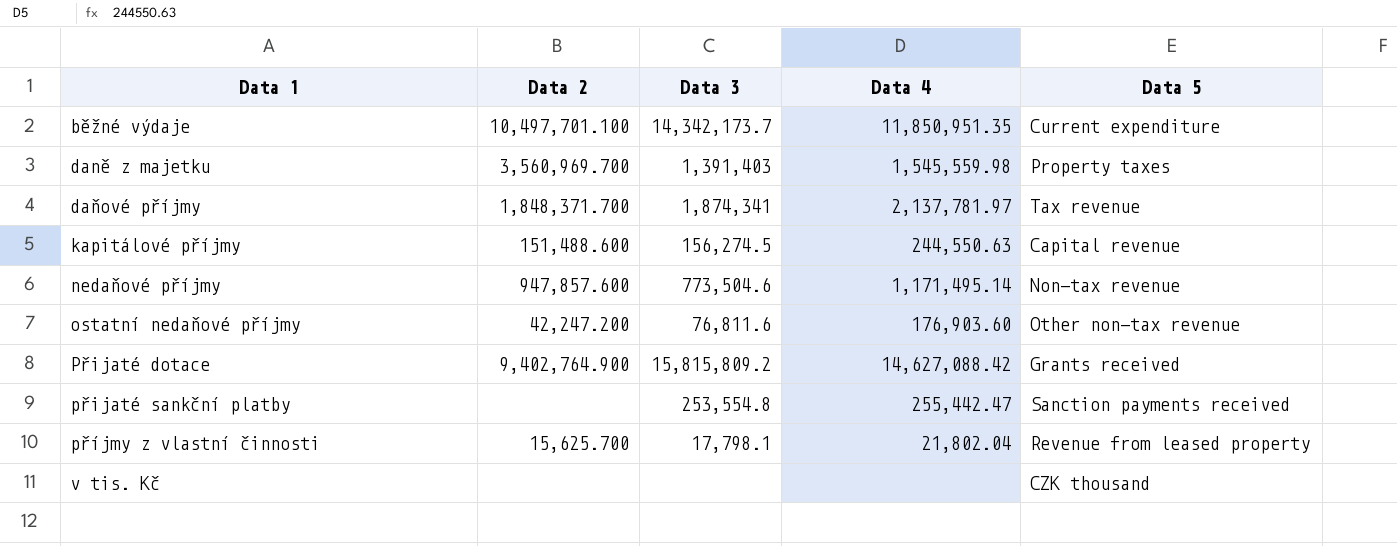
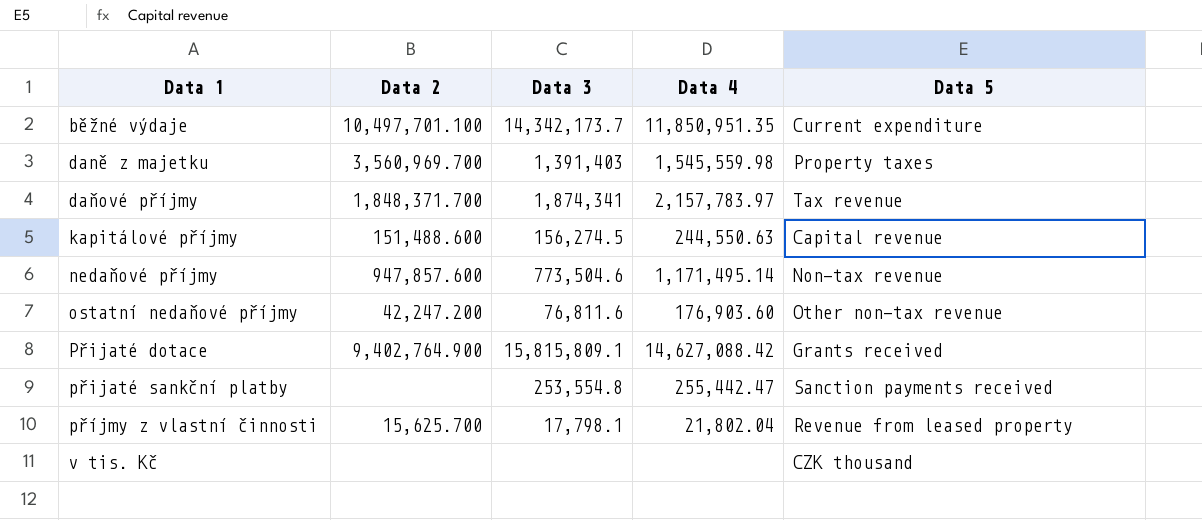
daňové příjmy | Data 4: 2,137,781.97 -> 2,157,783.97
Přijaté dotace | Data 3: 15,815,809.2 -> 15,815,809.1

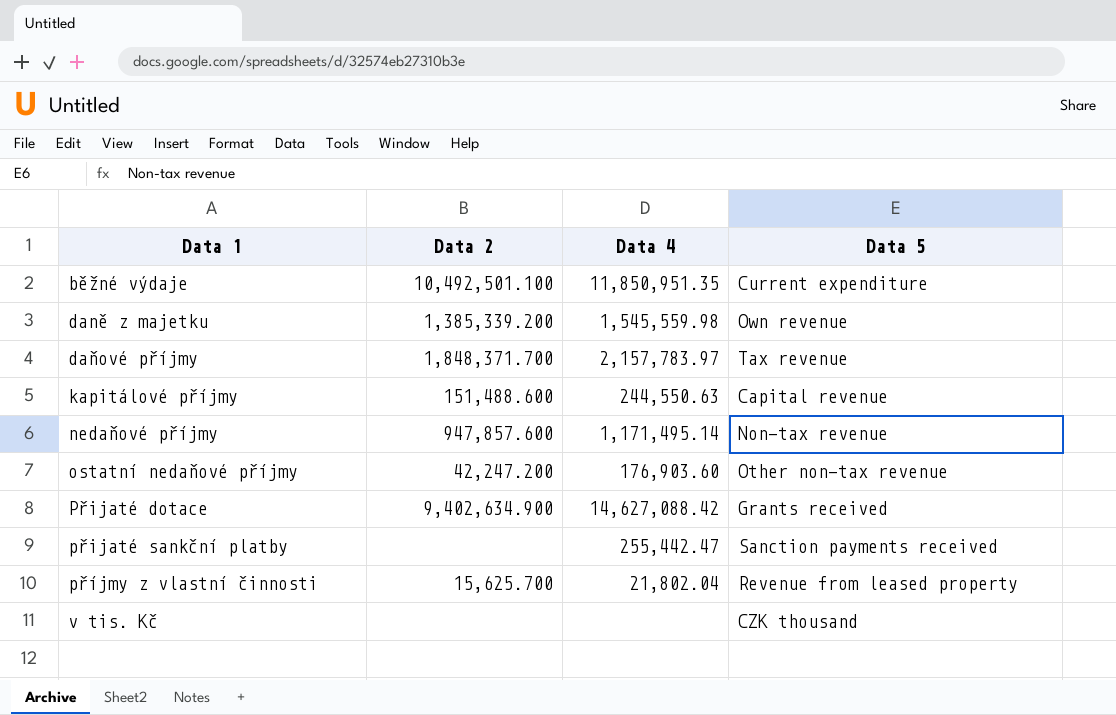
column Data 3 | position: 3 -> none
běžné výdaje | Data 2: 10,497,701.100 -> 10,492,501.100
daně z majetku | Data 2: 3,560,969.700 -> 1,385,339.200
daně z majetku | Data 5: Property taxes -> Own revenue
Přijaté dotace | Data 2: 9,402,764.900 -> 9,402,634.900

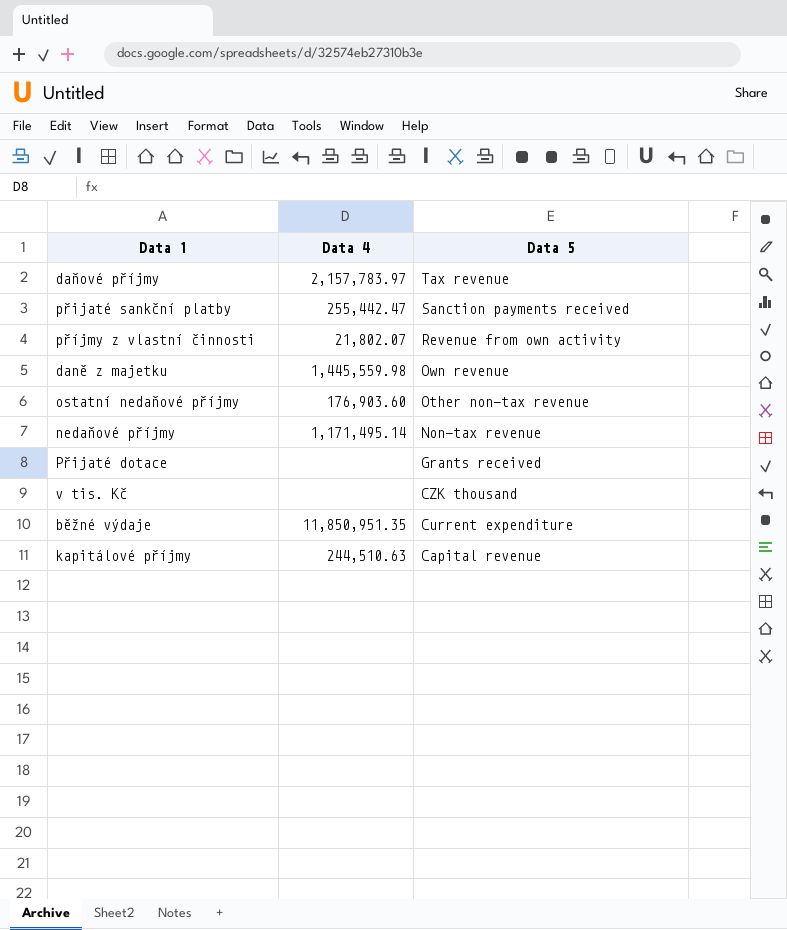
row order: Data 1 ascending -> Data 5 descending
column Data 2 | position: 2 -> none
příjmy z vlastní činnosti | Data 4: 21,802.04 -> 21,802.07
příjmy z vlastní činnosti | Data 5: Revenue from leased property -> Revenue from own activity
daně z majetku | Data 4: 1,545,559.98 -> 1,445,559.98
Přijaté dotace | Data 4: 14,627,088.42 -> none
kapitálové příjmy | Data 4: 244,550.63 -> 244,510.63

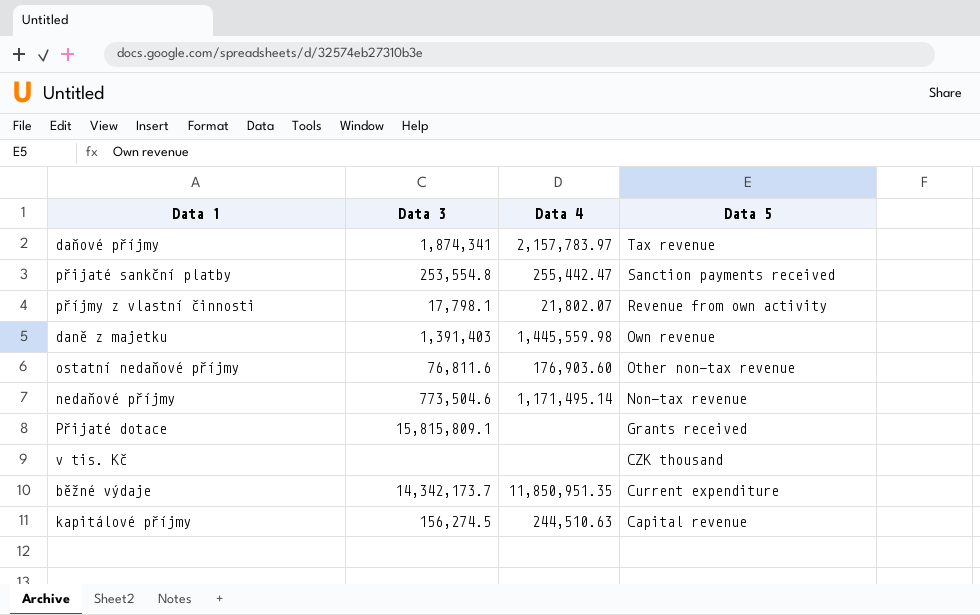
column Data 3 | position: none -> 2

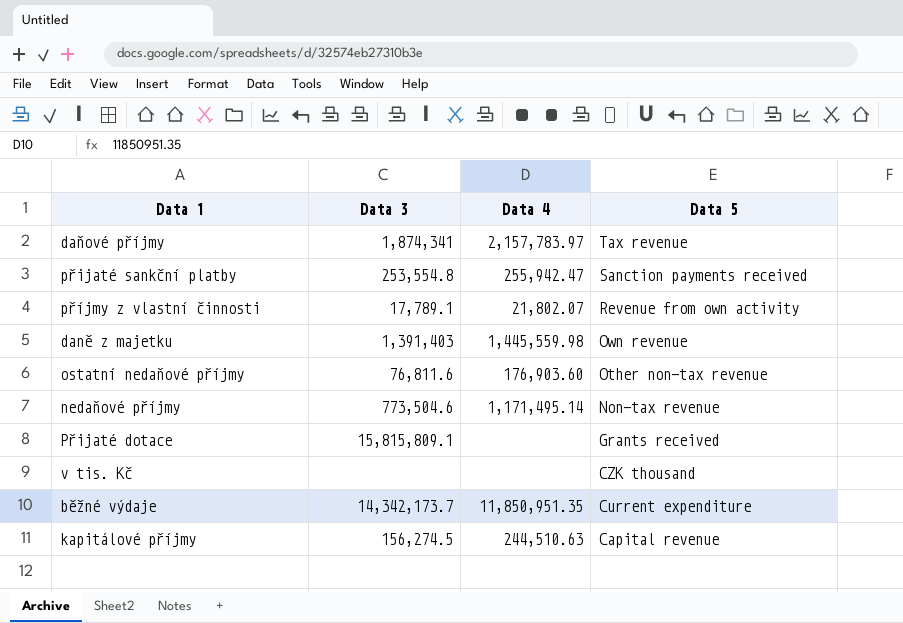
přijaté sankční platby | Data 4: 255,442.47 -> 255,942.47
příjmy z vlastní činnosti | Data 3: 17,798.1 -> 17,789.1

